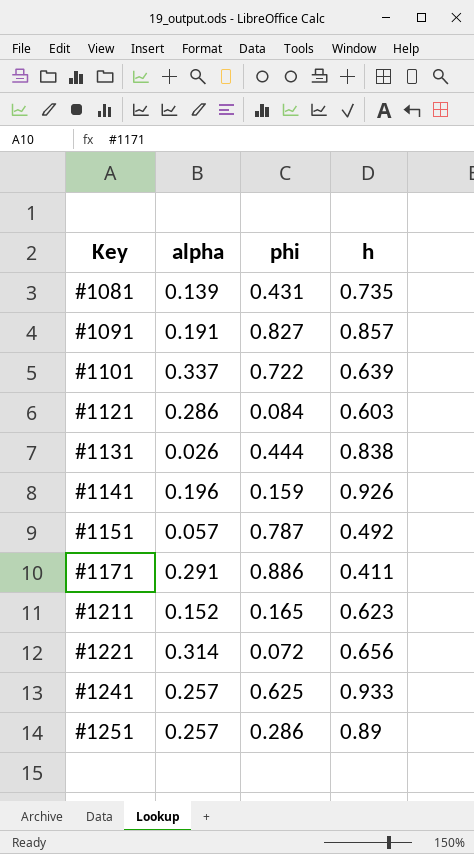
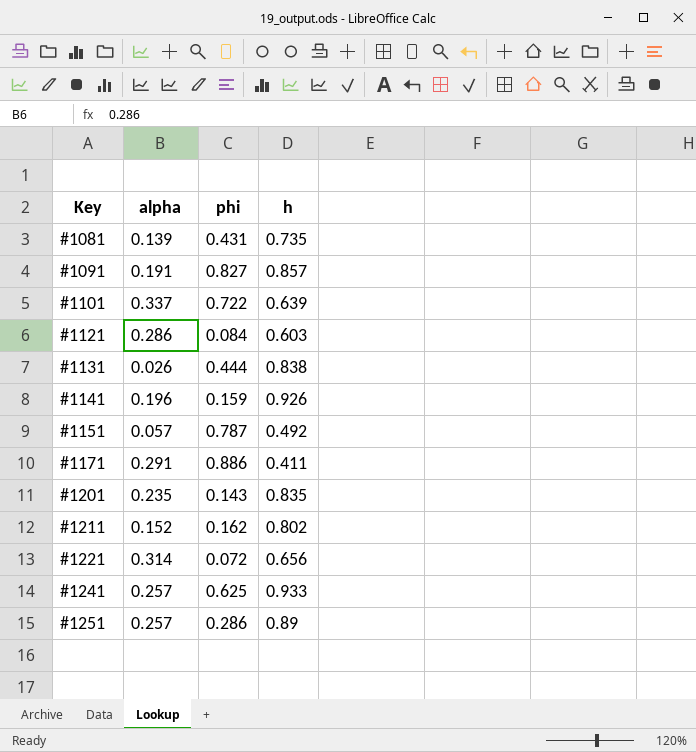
row #1201: none -> 0.235 | 0.143 | 0.835
#1211 | phi: 0.165 -> 0.162
#1211 | h: 0.623 -> 0.802

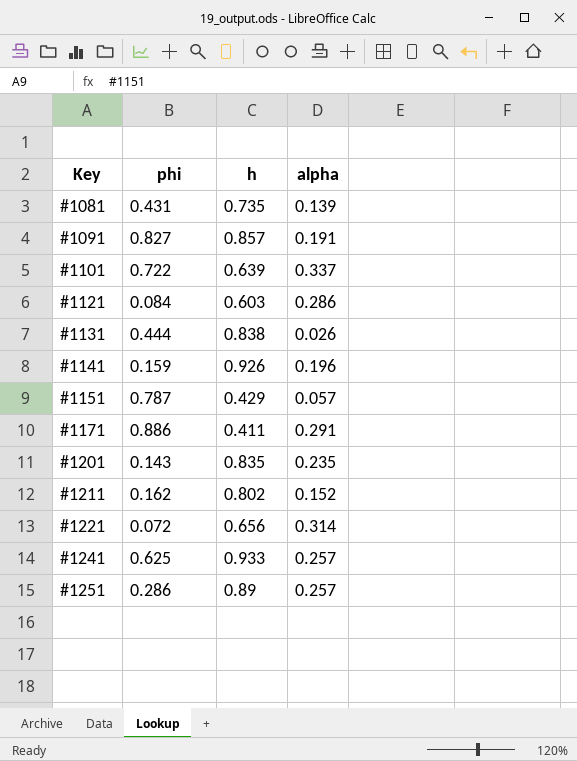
column alpha | position: 2 -> 4
#1151 | h: 0.492 -> 0.429

